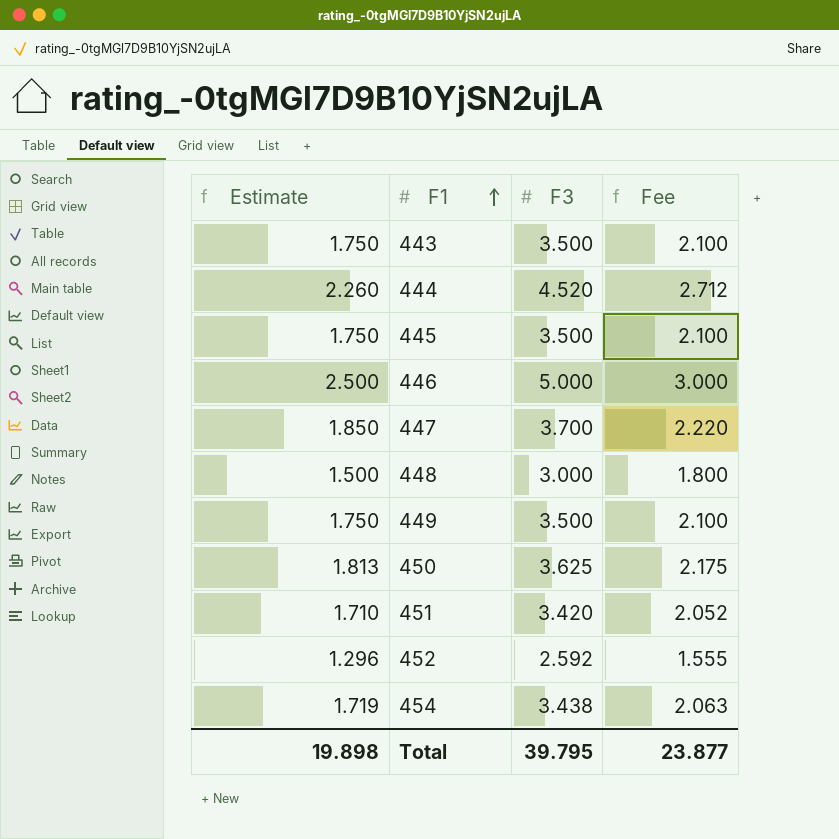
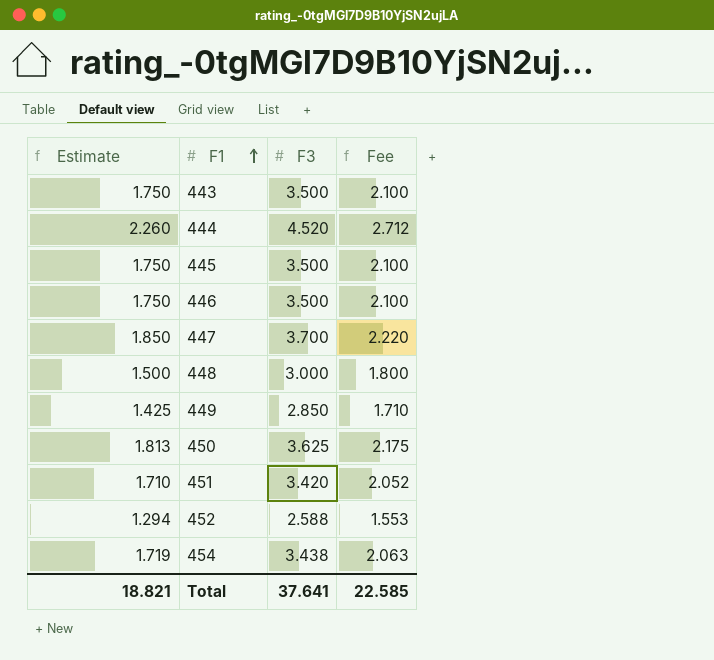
446 | Estimate: 2.500 -> 1.750
446 | F3: 5.000 -> 3.500
446 | Fee: 3.000 -> 2.100
449 | Estimate: 1.750 -> 1.425
449 | F3: 3.500 -> 2.850
449 | Fee: 2.100 -> 1.710
452 | Estimate: 1.296 -> 1.294
452 | F3: 2.592 -> 2.588
452 | Fee: 1.555 -> 1.553
Total | Estimate: 19.898 -> 18.821
Total | F3: 39.795 -> 37.641
Total | Fee: 23.877 -> 22.585

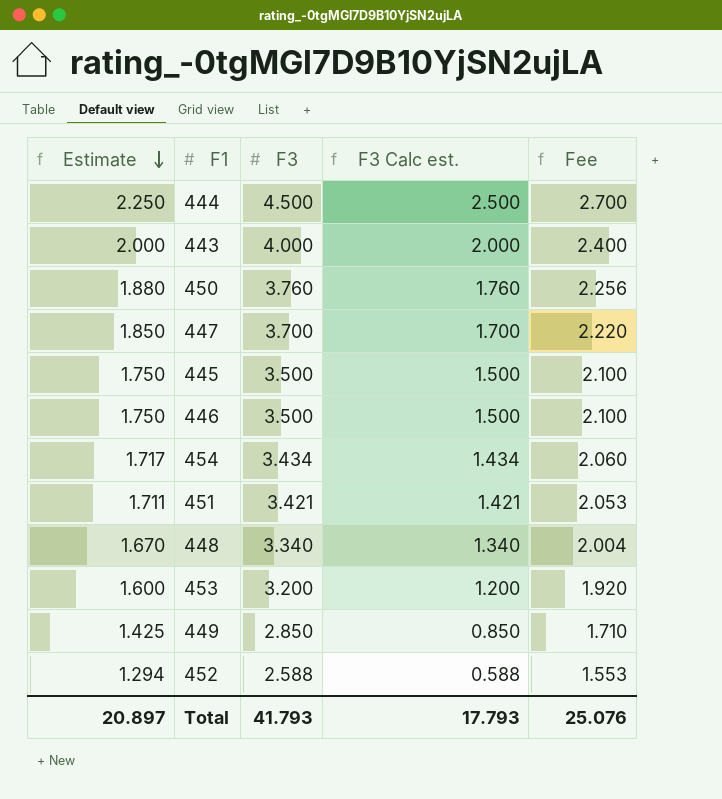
row order: F1 ascending -> Estimate descending
column F3 Calc est. | formula: none -> [F3] - 2
444 | Estimate: 2.260 -> 2.250
444 | F3: 4.520 -> 4.500
444 | Fee: 2.712 -> 2.700
443 | Estimate: 1.750 -> 2.000
443 | F3: 3.500 -> 4.000
443 | Fee: 2.100 -> 2.400
450 | Estimate: 1.813 -> 1.880
450 | F3: 3.625 -> 3.760
450 | Fee: 2.175 -> 2.256
454 | Estimate: 1.719 -> 1.717
454 | F3: 3.438 -> 3.434
454 | Fee: 2.063 -> 2.060
451 | Estimate: 1.710 -> 1.711
451 | F3: 3.420 -> 3.421
451 | Fee: 2.052 -> 2.053
448 | Estimate: 1.500 -> 1.670
448 | F3: 3.000 -> 3.340
448 | Fee: 1.800 -> 2.004
row 453: none -> 1.600 | 3.200 | 1.200 | 1.920
Total | Estimate: 18.821 -> 20.897
Total | F3: 37.641 -> 41.793
Total | Fee: 22.585 -> 25.076

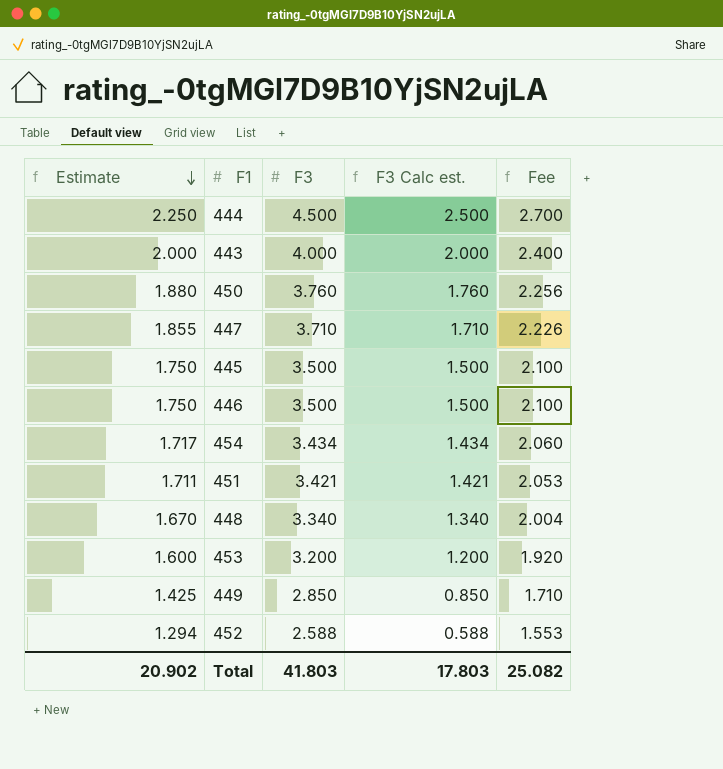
447 | Estimate: 1.850 -> 1.855
447 | F3: 3.700 -> 3.710
447 | F3 Calc est.: 1.700 -> 1.710
447 | Fee: 2.220 -> 2.226
Total | Estimate: 20.897 -> 20.902
Total | F3: 41.793 -> 41.803
Total | F3 Calc est.: 17.793 -> 17.803
Total | Fee: 25.076 -> 25.082

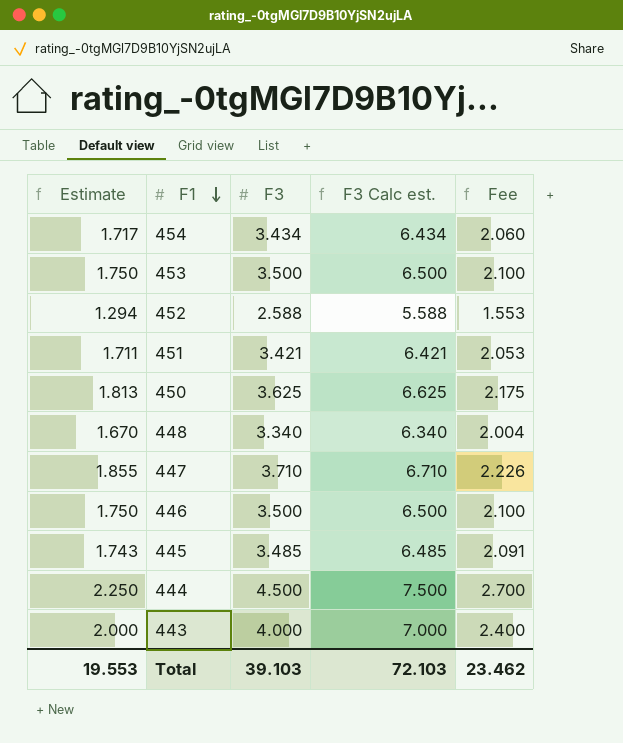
row order: Estimate descending -> F1 descending
column F3 Calc est. | formula: [F3] - 2 -> [F3] + 3
row 449: 1.425 | 2.850 | 0.850 | 1.710 -> none
453 | Estimate: 1.600 -> 1.750
453 | F3: 3.200 -> 3.500
453 | Fee: 1.920 -> 2.100
450 | Estimate: 1.880 -> 1.813
450 | F3: 3.760 -> 3.625
450 | Fee: 2.256 -> 2.175
445 | Estimate: 1.750 -> 1.743
445 | F3: 3.500 -> 3.485
445 | Fee: 2.100 -> 2.091
Total | Estimate: 20.902 -> 19.553
Total | F3: 41.803 -> 39.103
Total | F3 Calc est.: 17.803 -> 72.103
Total | Fee: 25.082 -> 23.462

